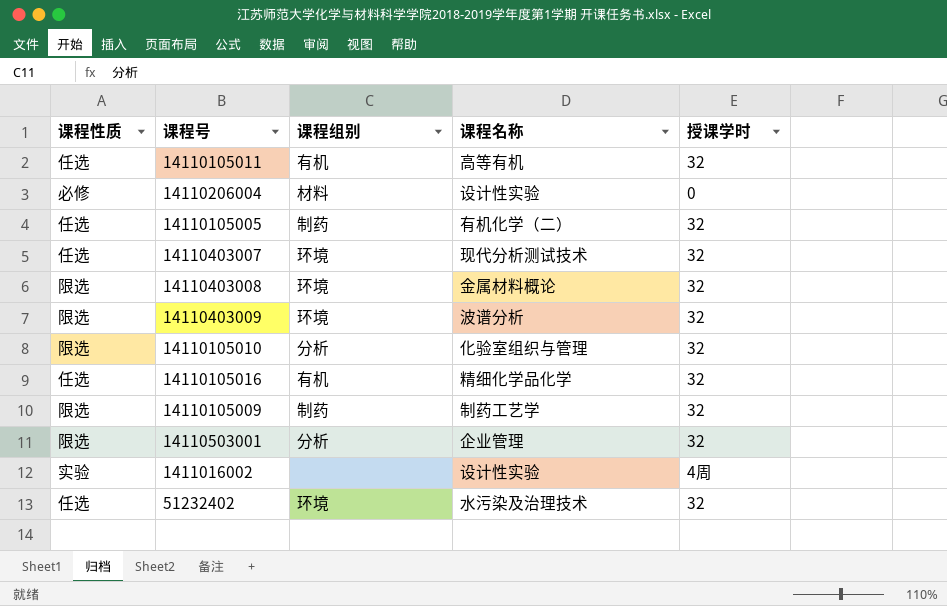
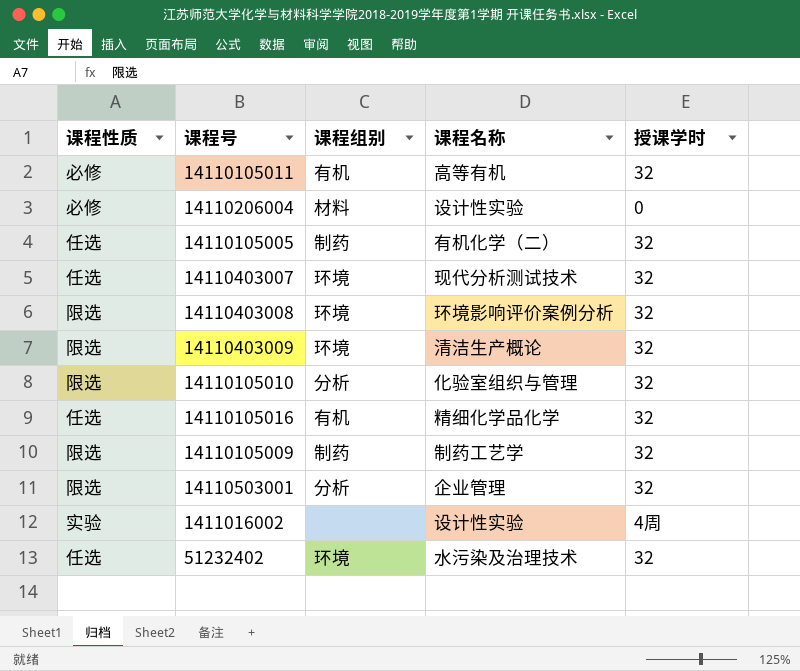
14110105011 | 课程性质: 任选 -> 必修
14110403008 | 课程名称: 金属材料概论 -> 环境影响评价案例分析
14110403009 | 课程名称: 波谱分析 -> 清洁生产概论

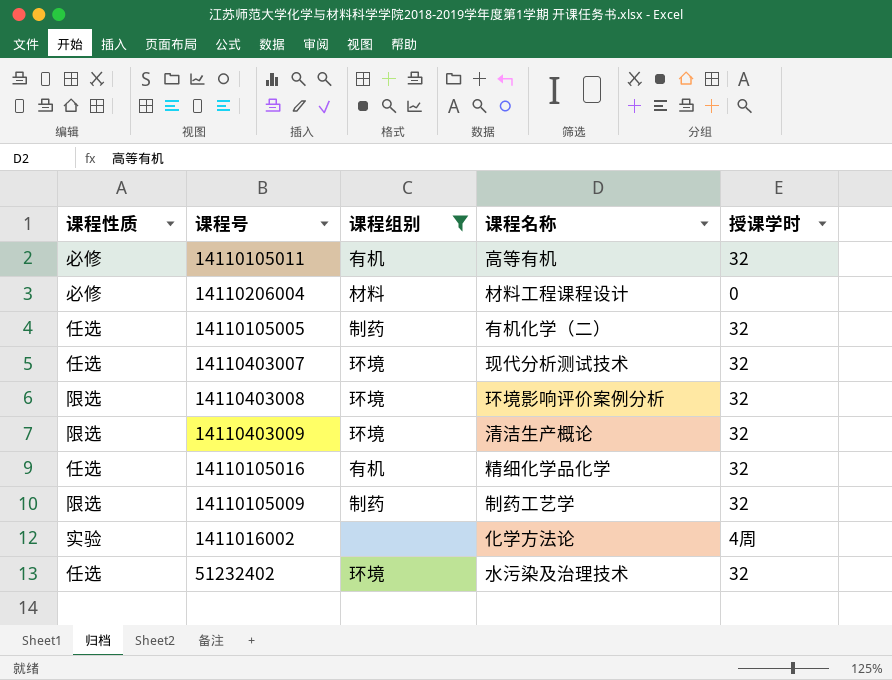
filter: none -> 课程组别 != 分析
14110206004 | 课程名称: 设计性实验 -> 材料工程课程设计
1411016002 | 课程名称: 设计性实验 -> 化学方法论

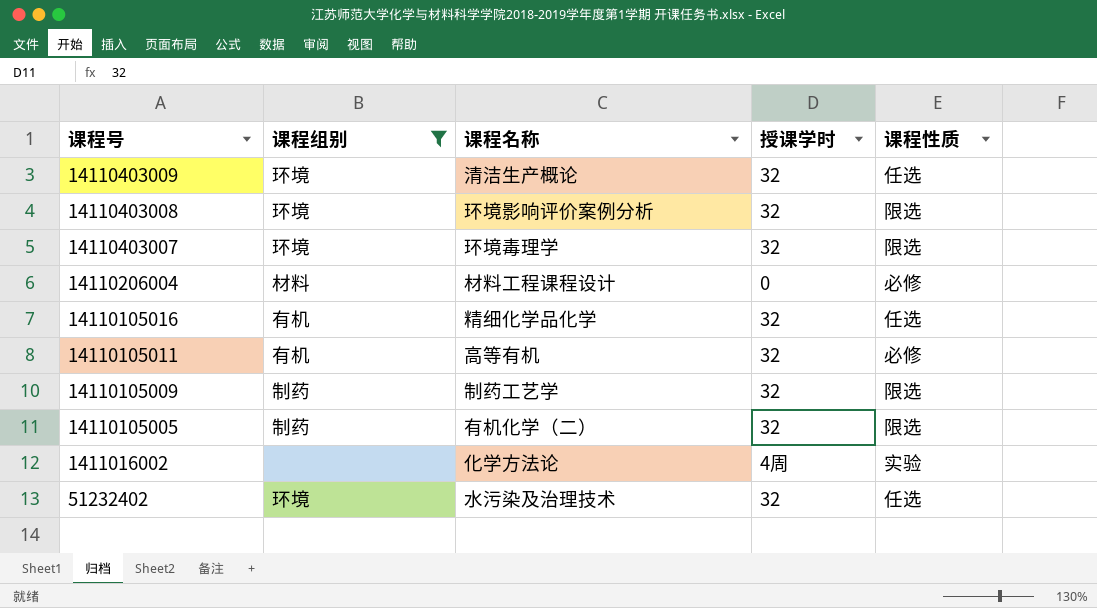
row order: none -> 课程号 descending
column 课程性质 | position: 1 -> 5
14110403009 | 课程性质: 限选 -> 任选
14110403007 | 课程名称: 现代分析测试技术 -> 环境毒理学
14110403007 | 课程性质: 任选 -> 限选
14110105005 | 课程性质: 任选 -> 限选

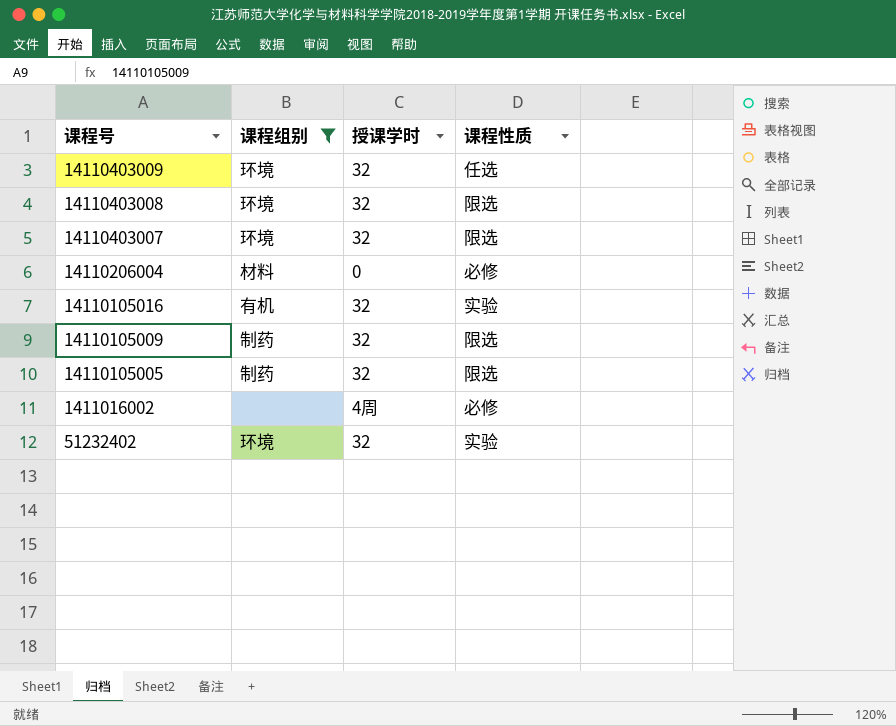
column 课程名称 | position: 3 -> none
row 14110105011: 有机 | 高等有机 | 32 | 必修 -> none
14110105016 | 课程性质: 任选 -> 实验
1411016002 | 课程性质: 实验 -> 必修
51232402 | 课程性质: 任选 -> 实验

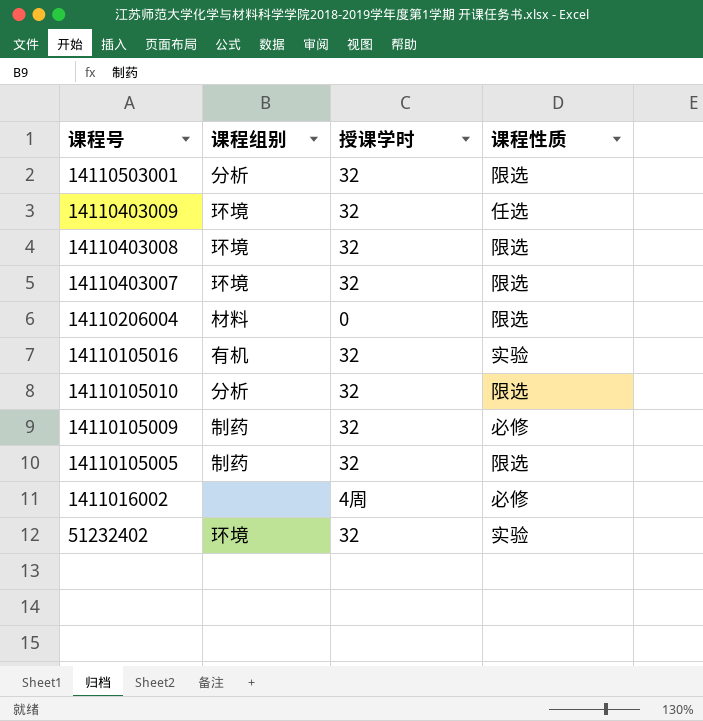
filter: 课程组别 != 分析 -> none
14110206004 | 课程性质: 必修 -> 限选
14110105009 | 课程性质: 限选 -> 必修

